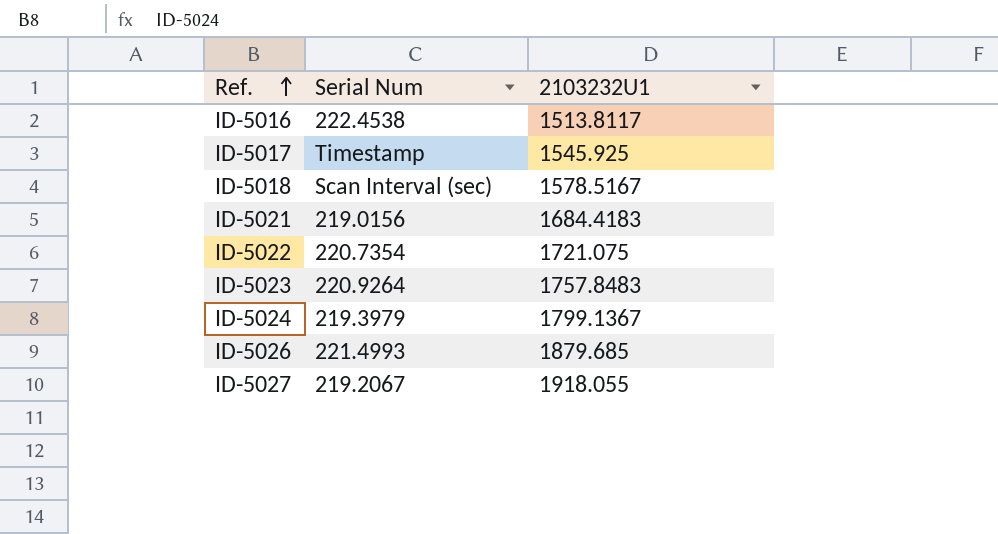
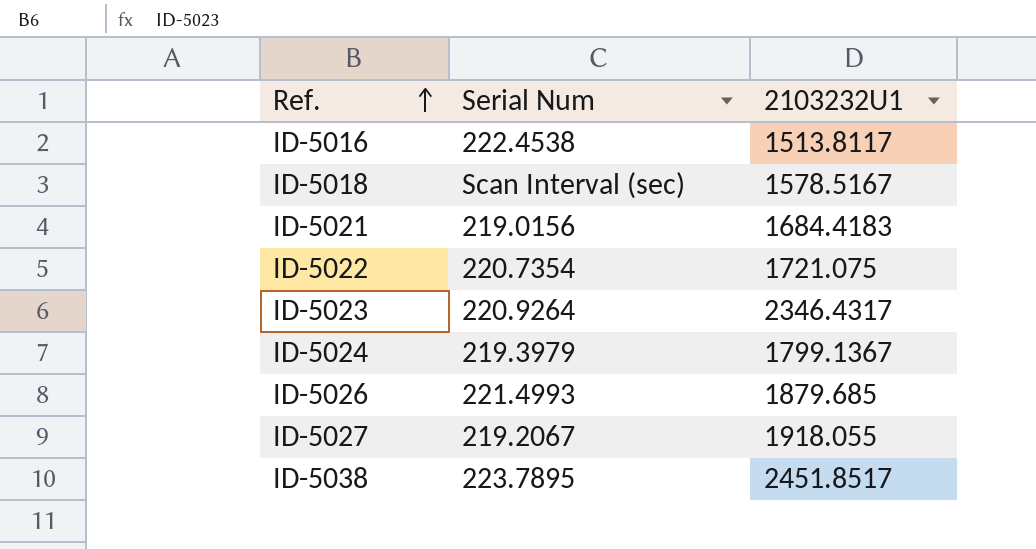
row ID-5017: Timestamp | 1545.925 -> none
ID-5023 | 2103232U1: 1757.8483 -> 2346.4317
row ID-5038: none -> 223.7895 | 2451.8517

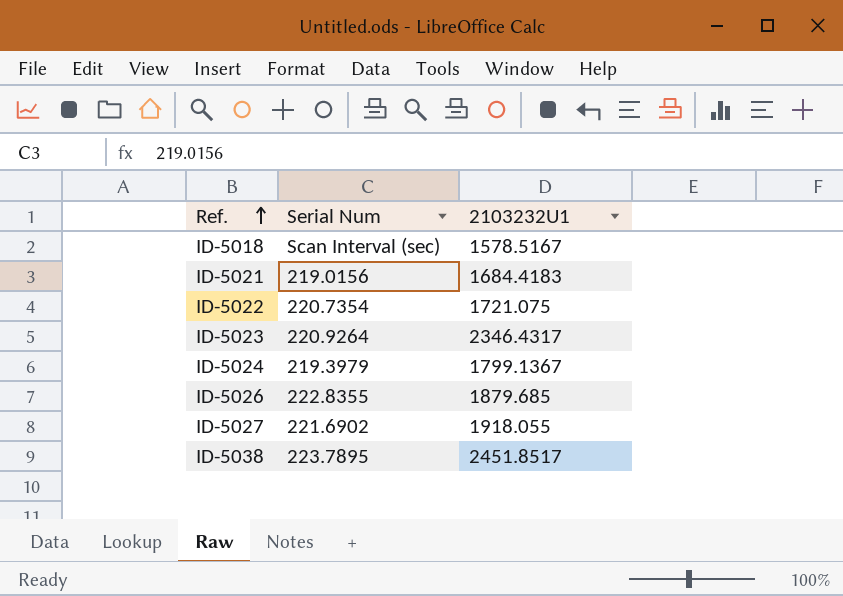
row ID-5016: 222.4538 | 1513.8117 -> none
ID-5026 | Serial Num: 221.4993 -> 222.8355
ID-5027 | Serial Num: 219.2067 -> 221.6902

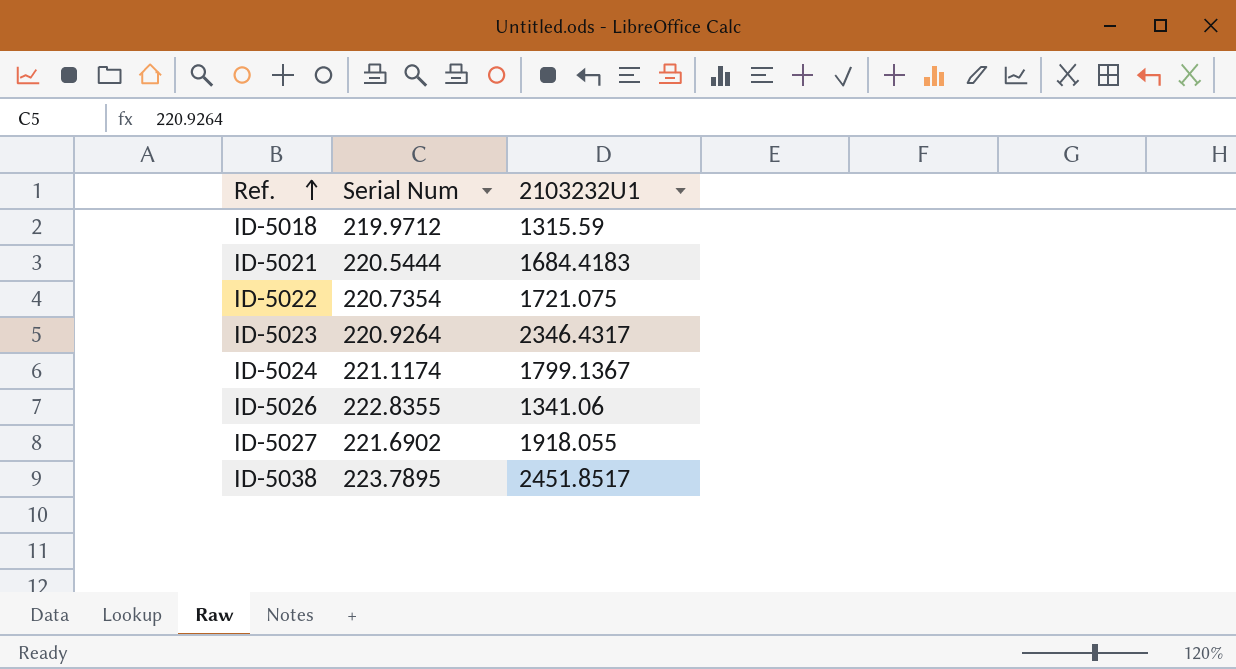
ID-5018 | Serial Num: Scan Interval (sec) -> 219.9712
ID-5018 | 2103232U1: 1578.5167 -> 1315.59
ID-5021 | Serial Num: 219.0156 -> 220.5444
ID-5024 | Serial Num: 219.3979 -> 221.1174
ID-5026 | 2103232U1: 1879.685 -> 1341.06

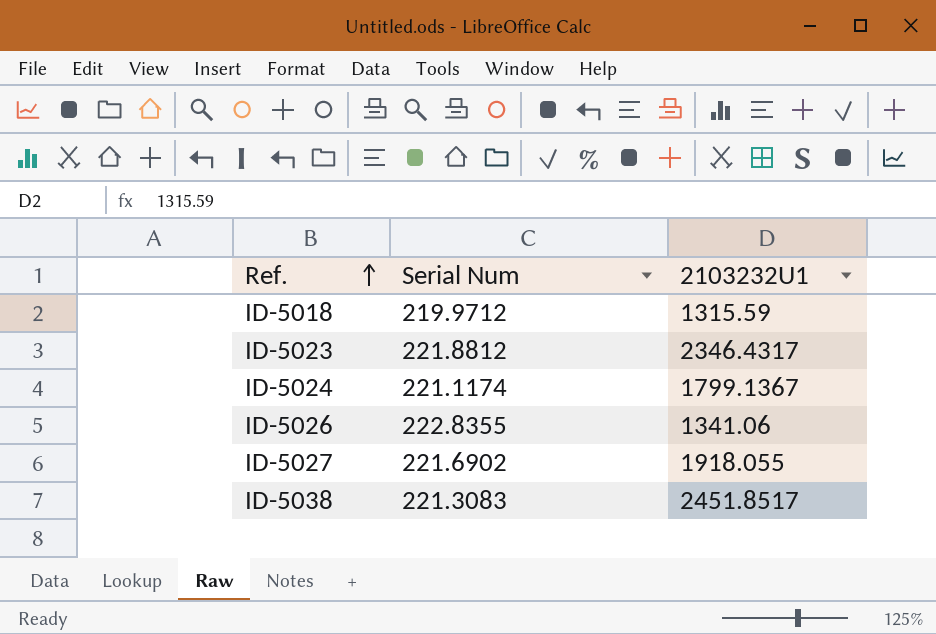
row ID-5021: 220.5444 | 1684.4183 -> none
row ID-5022: 220.7354 | 1721.075 -> none
ID-5023 | Serial Num: 220.9264 -> 221.8812
ID-5038 | Serial Num: 223.7895 -> 221.3083

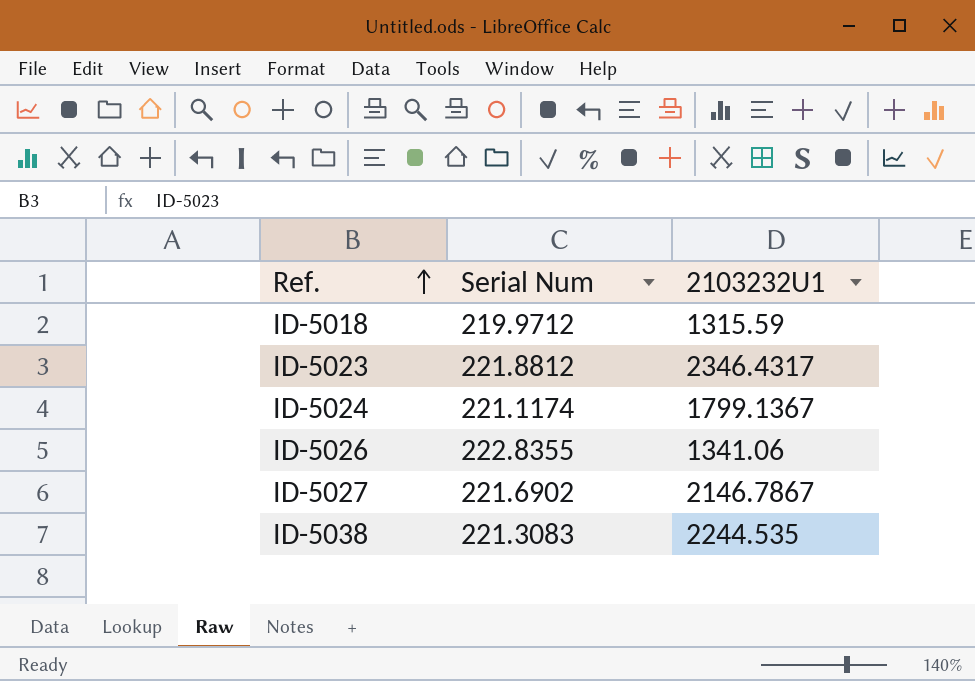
ID-5027 | 2103232U1: 1918.055 -> 2146.7867
ID-5038 | 2103232U1: 2451.8517 -> 2244.535

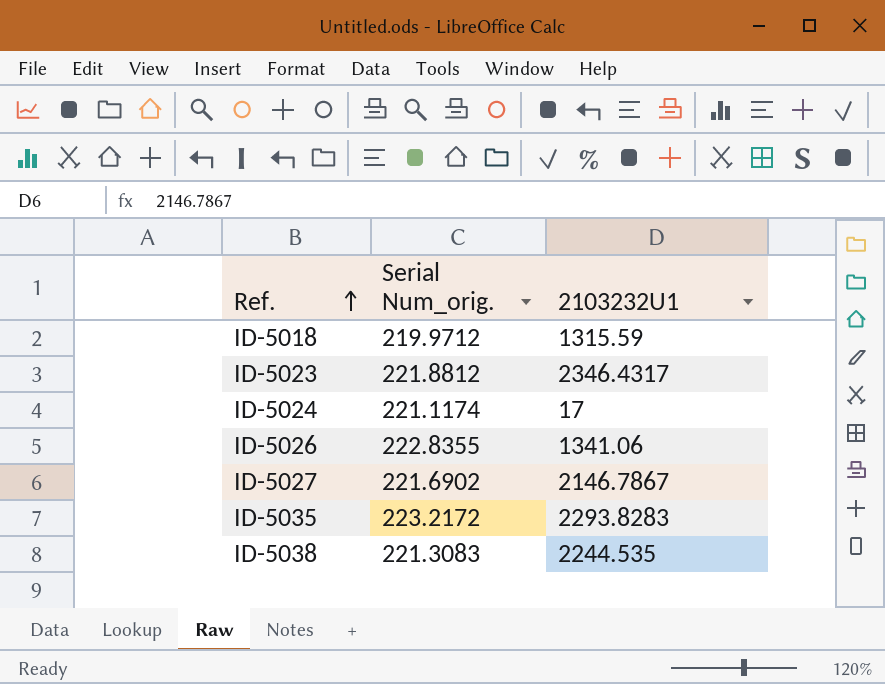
column name: Serial Num -> Serial Num_orig.
ID-5024 | 2103232U1: 1799.1367 -> 17
row ID-5035: none -> 223.2172 | 2293.8283

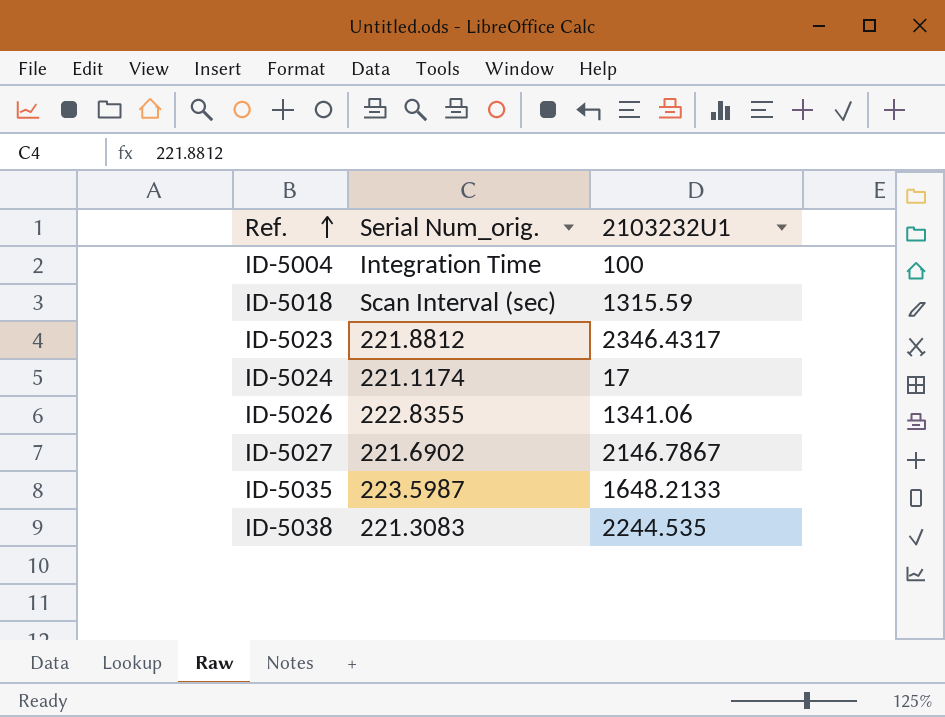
row ID-5004: none -> Integration Time | 100
ID-5018 | Serial Num_orig.: 219.9712 -> Scan Interval (sec)
ID-5035 | Serial Num_orig.: 223.2172 -> 223.5987
ID-5035 | 2103232U1: 2293.8283 -> 1648.2133

